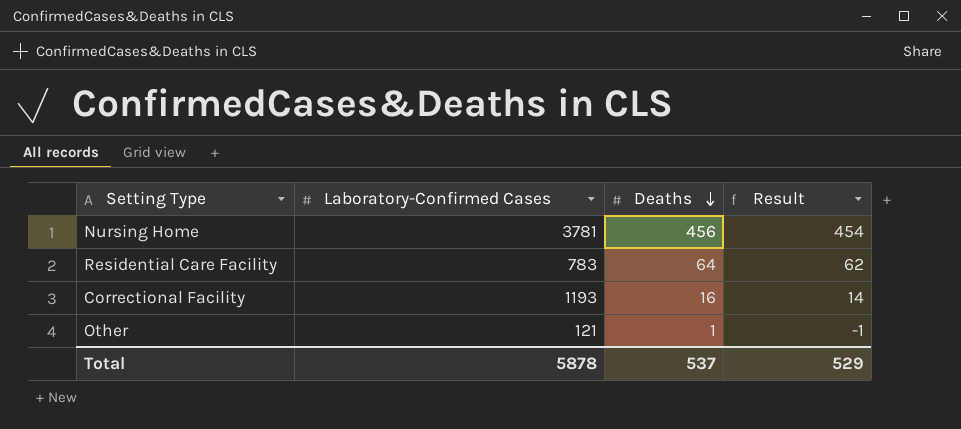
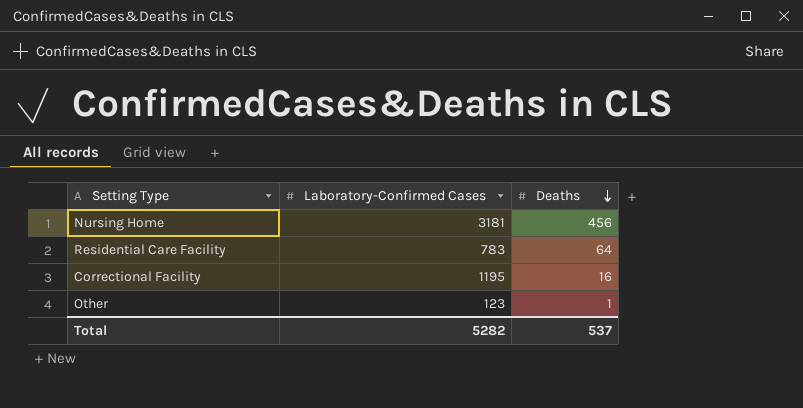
column Result | formula: [Deaths] - 2 -> none
Nursing Home | Laboratory-Confirmed Cases: 3781 -> 3181
Correctional Facility | Laboratory-Confirmed Cases: 1193 -> 1195
Other | Laboratory-Confirmed Cases: 121 -> 123
Total | Laboratory-Confirmed Cases: 5878 -> 5282

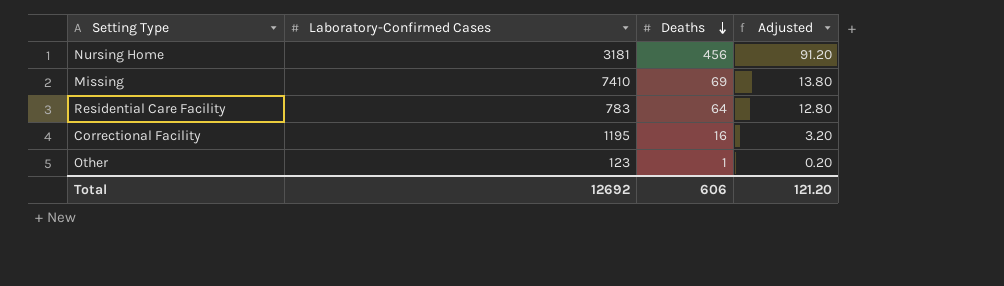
column Adjusted | formula: none -> [Deaths] * 0.2
row Missing: none -> 7410 | 69 | 13.80
Total | Laboratory-Confirmed Cases: 5282 -> 12692
Total | Deaths: 537 -> 606

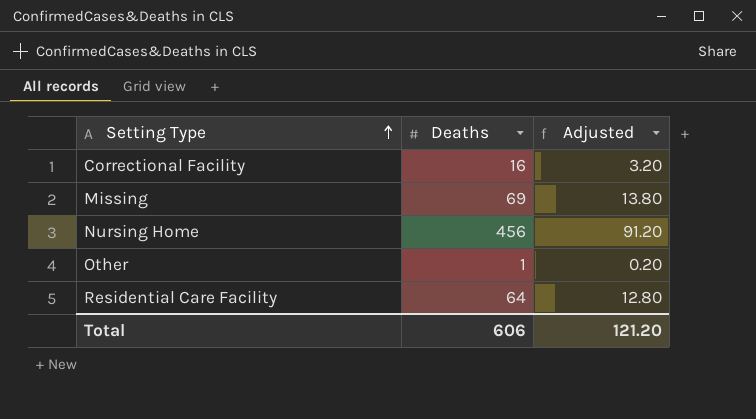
row order: Deaths descending -> Setting Type ascending
column Laboratory-Confirmed Cases | position: 2 -> none

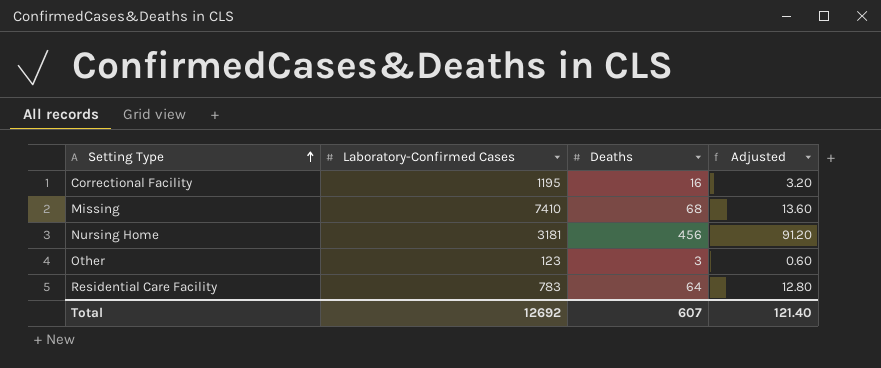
column Laboratory-Confirmed Cases | position: none -> 2
Missing | Deaths: 69 -> 68
Missing | Adjusted: 13.80 -> 13.60
Other | Deaths: 1 -> 3
Other | Adjusted: 0.20 -> 0.60
Total | Deaths: 606 -> 607
Total | Adjusted: 121.20 -> 121.40

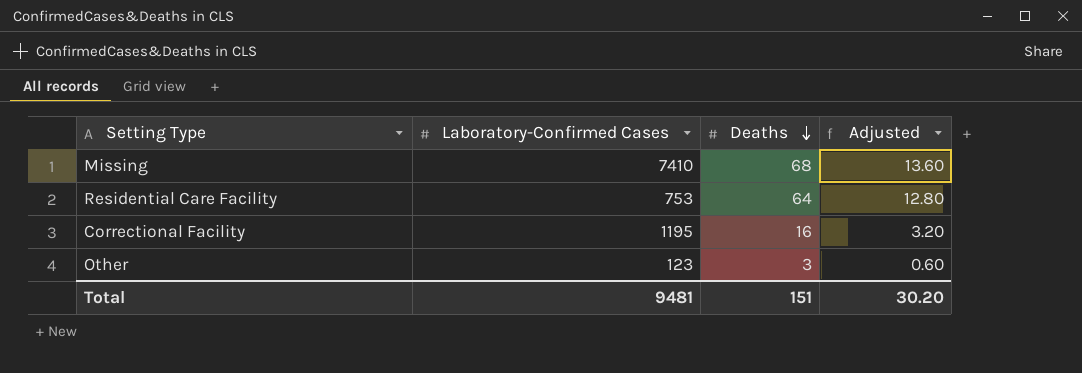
row order: Setting Type ascending -> Deaths descending
row Nursing Home: 3181 | 456 | 91.20 -> none
Residential Care Facility | Laboratory-Confirmed Cases: 783 -> 753
Total | Laboratory-Confirmed Cases: 12692 -> 9481
Total | Deaths: 607 -> 151
Total | Adjusted: 121.40 -> 30.20

